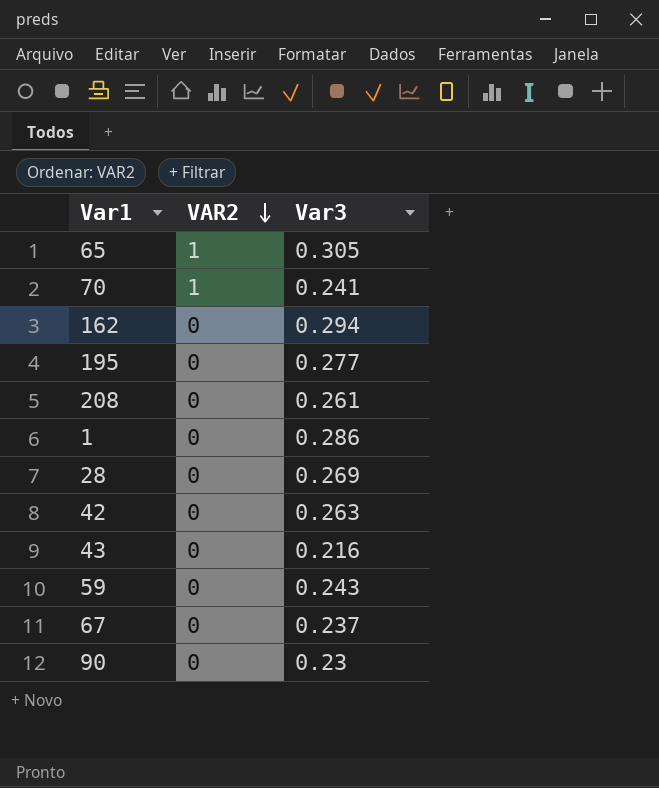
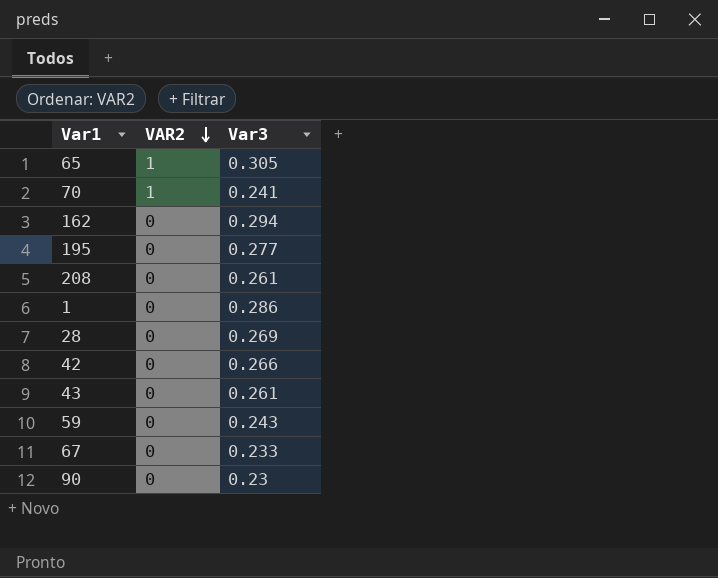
42 | Var3: 0.263 -> 0.266
43 | Var3: 0.216 -> 0.261
67 | Var3: 0.237 -> 0.233

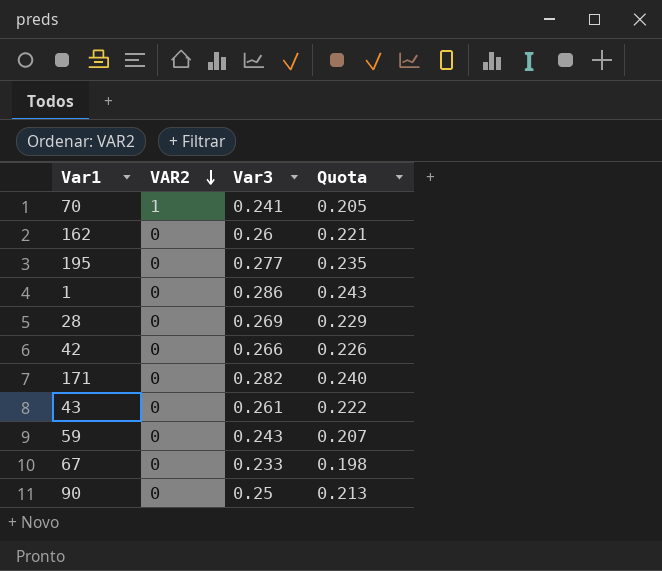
column Quota | formula: none -> [Var3] * 0.85
row 65: 1 | 0.305 -> none
row 208: 0 | 0.261 -> none
162 | Var3: 0.294 -> 0.26
row 171: none -> 0 | 0.282 | 0.240
90 | Var3: 0.23 -> 0.25

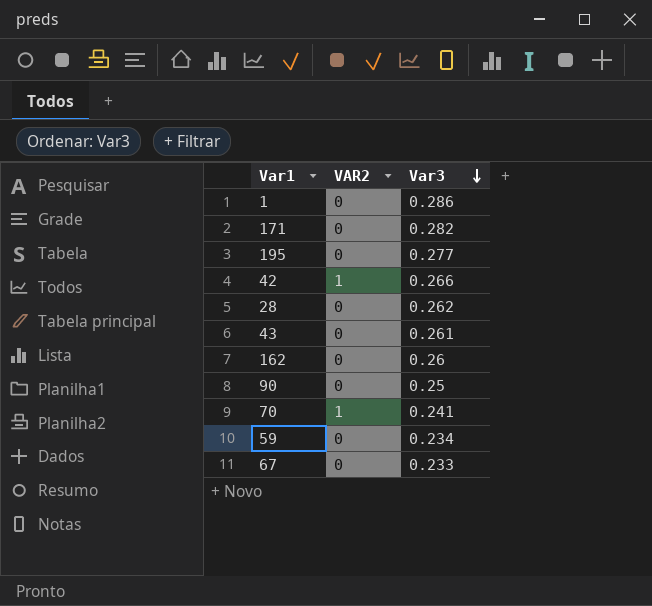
row order: VAR2 descending -> Var3 descending
column Quota | formula: [Var3] * 0.85 -> none
42 | VAR2: 0 -> 1
28 | Var3: 0.269 -> 0.262
59 | Var3: 0.243 -> 0.234

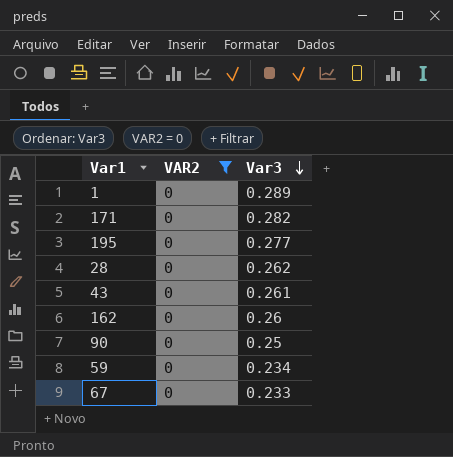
filter: none -> VAR2 = 0
1 | Var3: 0.286 -> 0.289

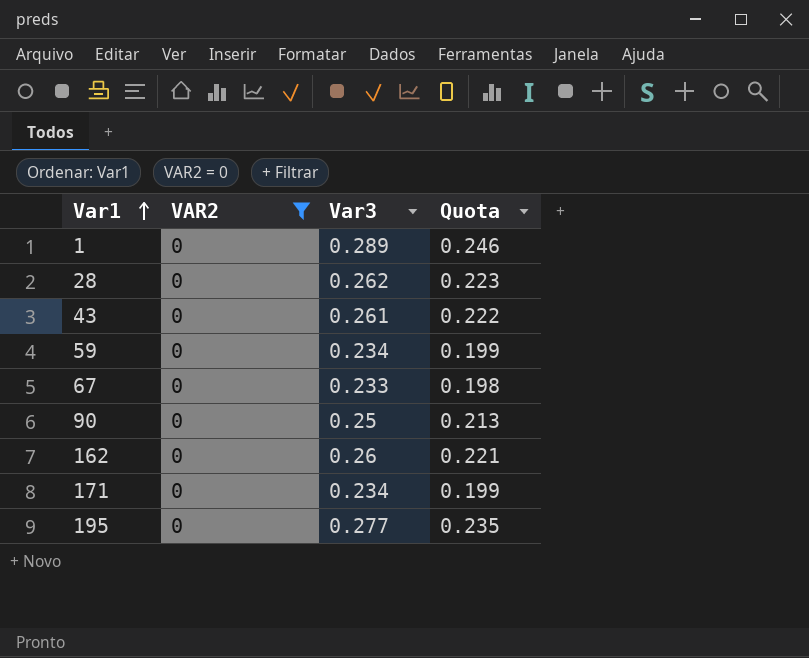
row order: Var3 descending -> Var1 ascending
column Quota | formula: none -> [Var3] * 0.85
171 | Var3: 0.282 -> 0.234

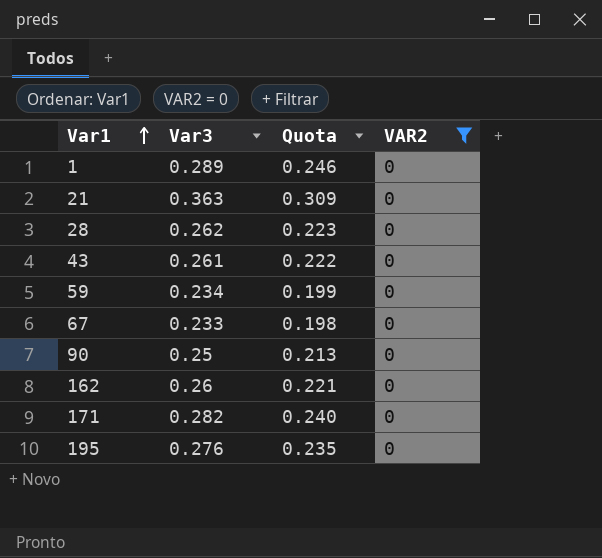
column VAR2 | position: 2 -> 4
row 21: none -> 0.363 | 0.309 | 0
171 | Var3: 0.234 -> 0.282
171 | Quota: 0.199 -> 0.240
195 | Var3: 0.277 -> 0.276

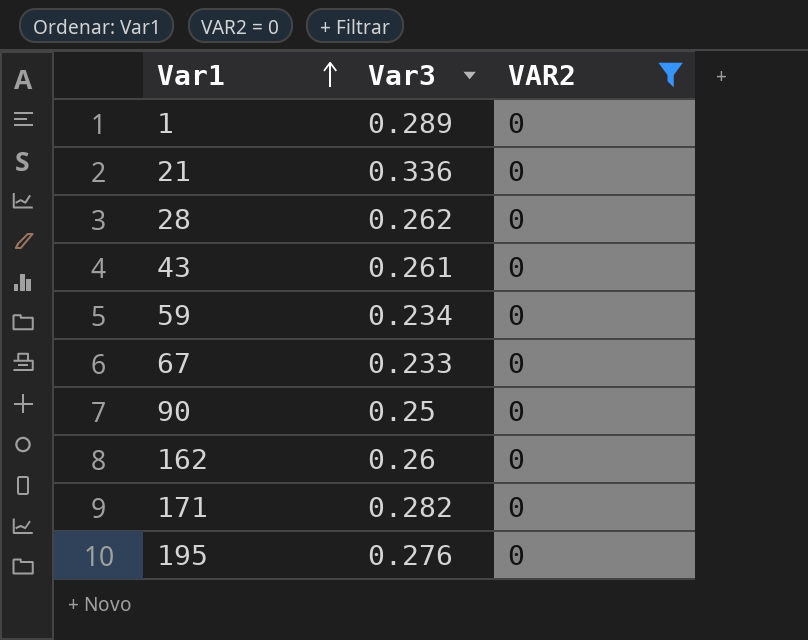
column Quota | formula: [Var3] * 0.85 -> none
21 | Var3: 0.363 -> 0.336

